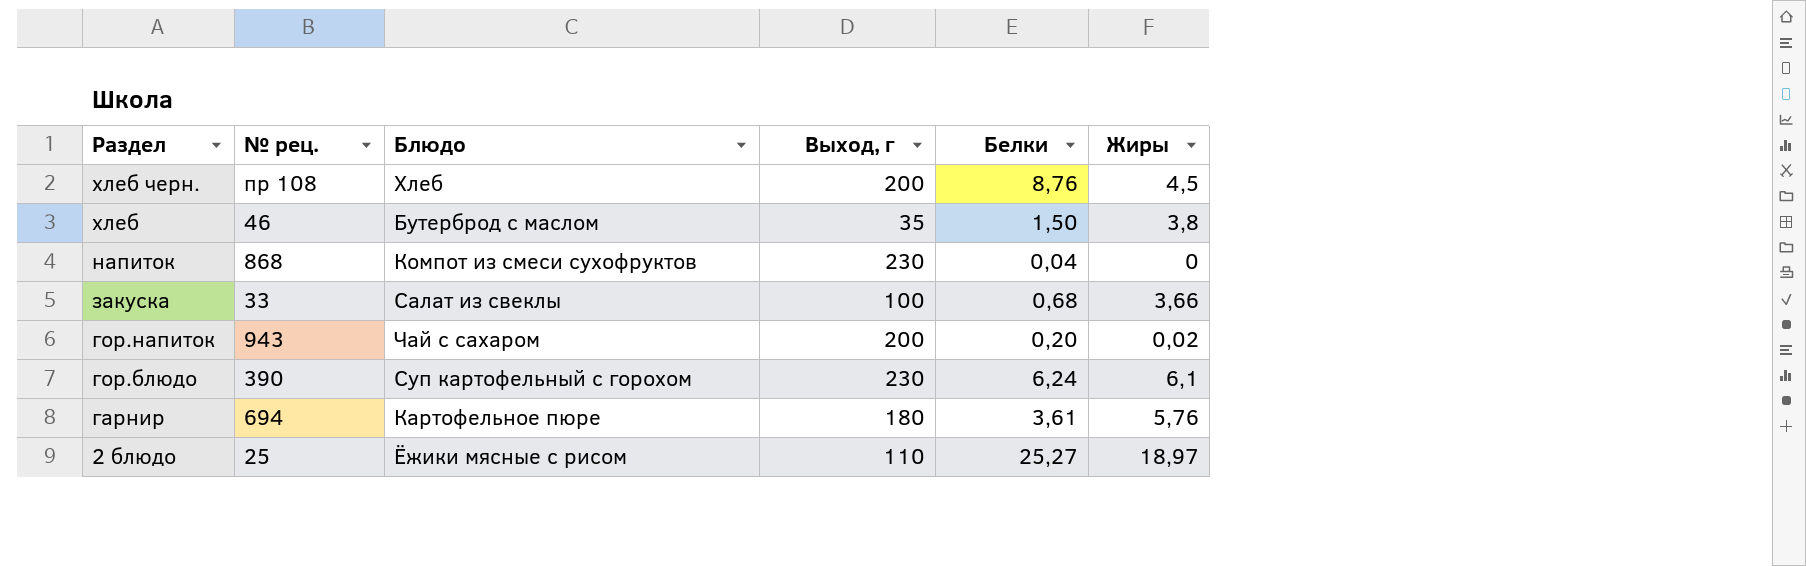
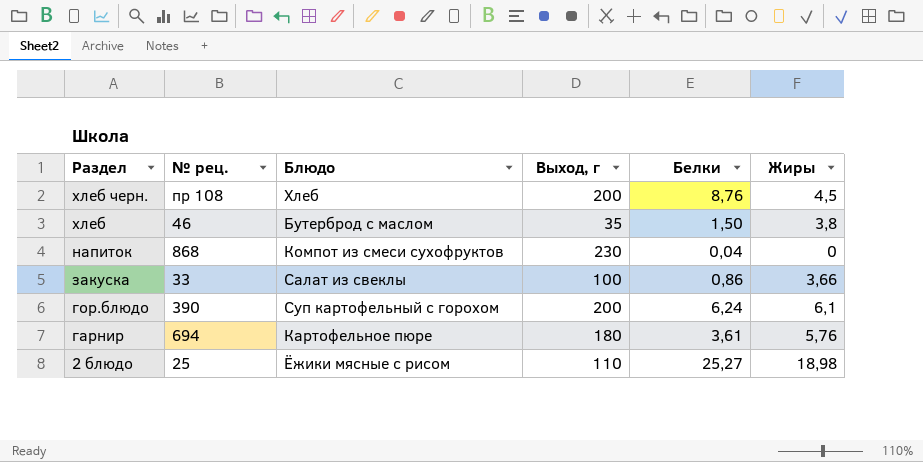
row гор.напиток: 943 | Чай с сахаром | 200 | 0,20 | 0,02 -> none
закуска | Белки: 0,68 -> 0,86
гор.блюдо | Выход, г: 230 -> 200
2 блюдо | Жиры: 18,97 -> 18,98

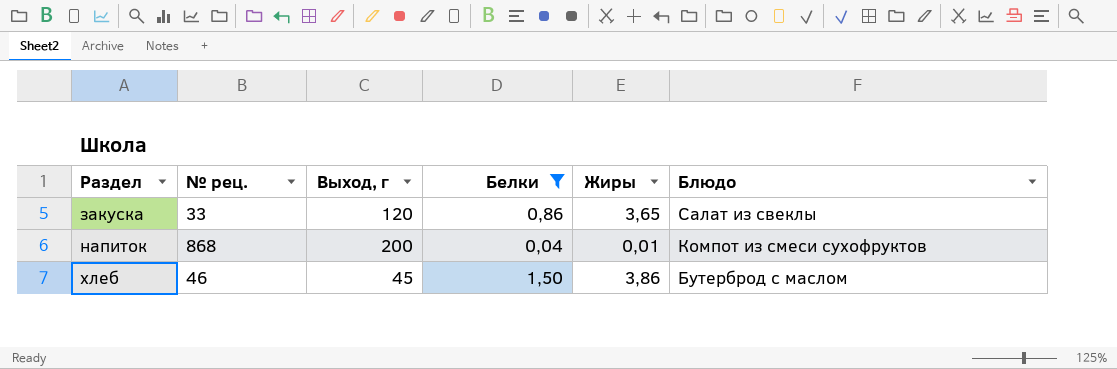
filter: none -> Белки <= 1,50
row order: Раздел descending -> Раздел ascending
column Блюдо | position: 3 -> 6
закуска | Выход, г: 100 -> 120
закуска | Жиры: 3,66 -> 3,65
напиток | Выход, г: 230 -> 200
напиток | Жиры: 0 -> 0,01
хлеб | Выход, г: 35 -> 45
хлеб | Жиры: 3,8 -> 3,86

